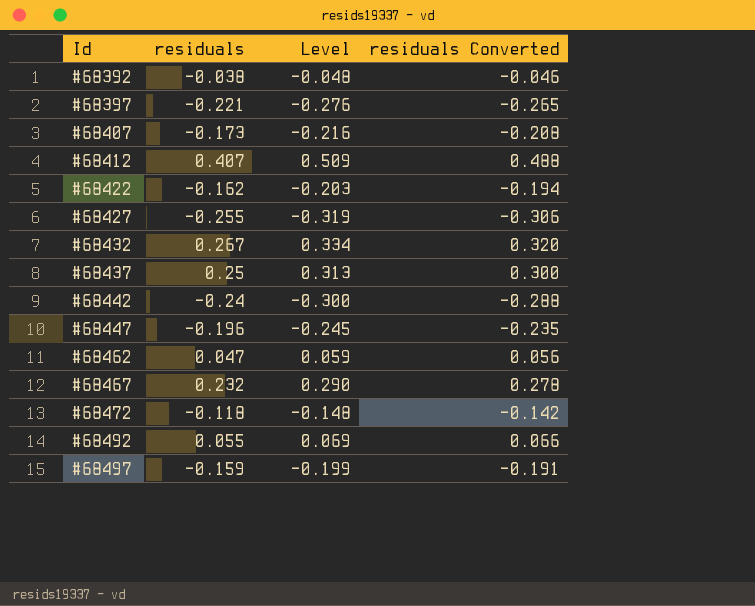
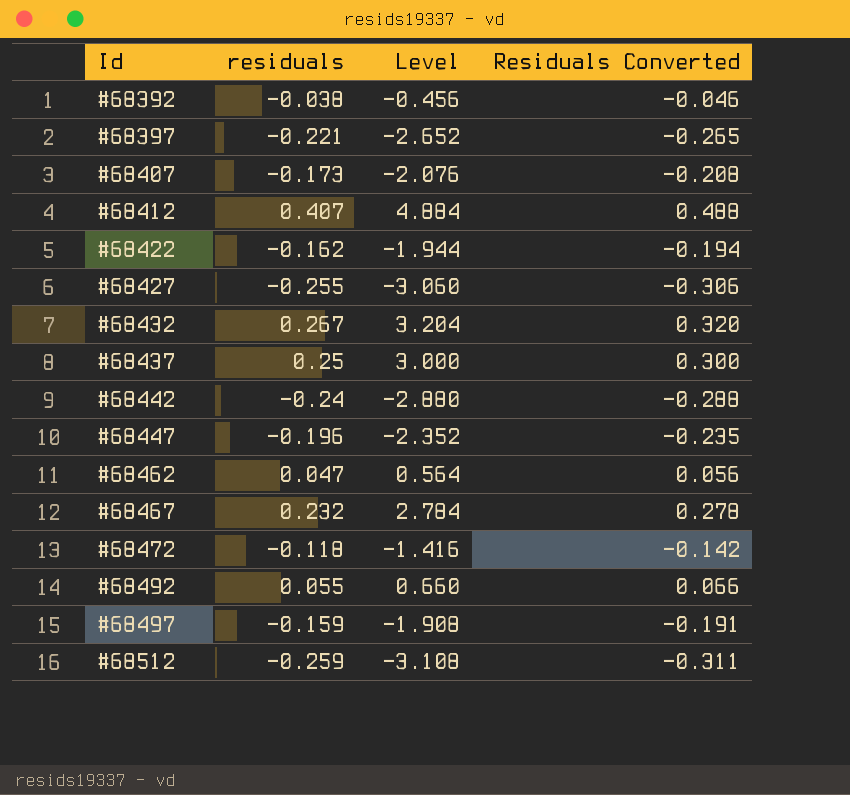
column Level | formula: [residuals] * 1.25 -> [residuals] * 12
column name: residuals Converted -> Residuals Converted
row #68512: none -> -0.259 | -3.108 | -0.311

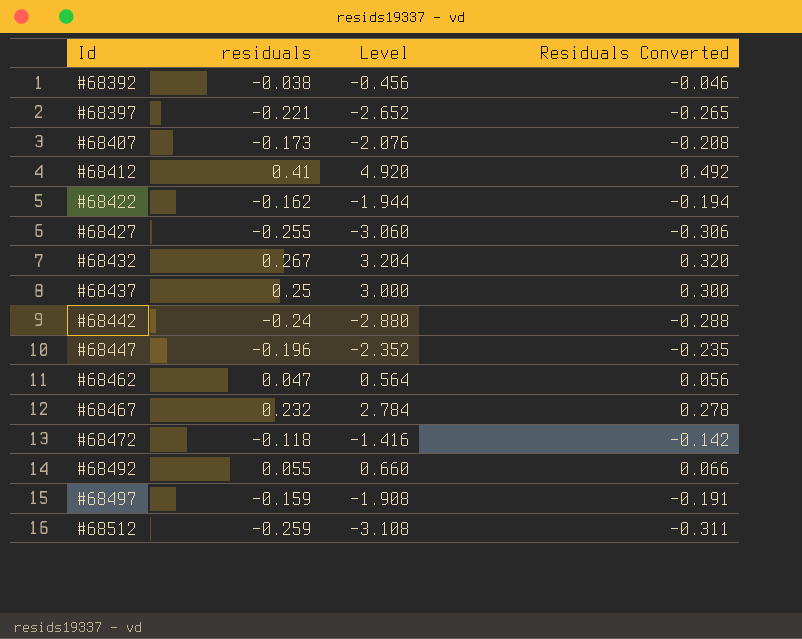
#68412 | residuals: 0.407 -> 0.41
#68412 | Level: 4.884 -> 4.920
#68412 | Residuals Converted: 0.488 -> 0.492

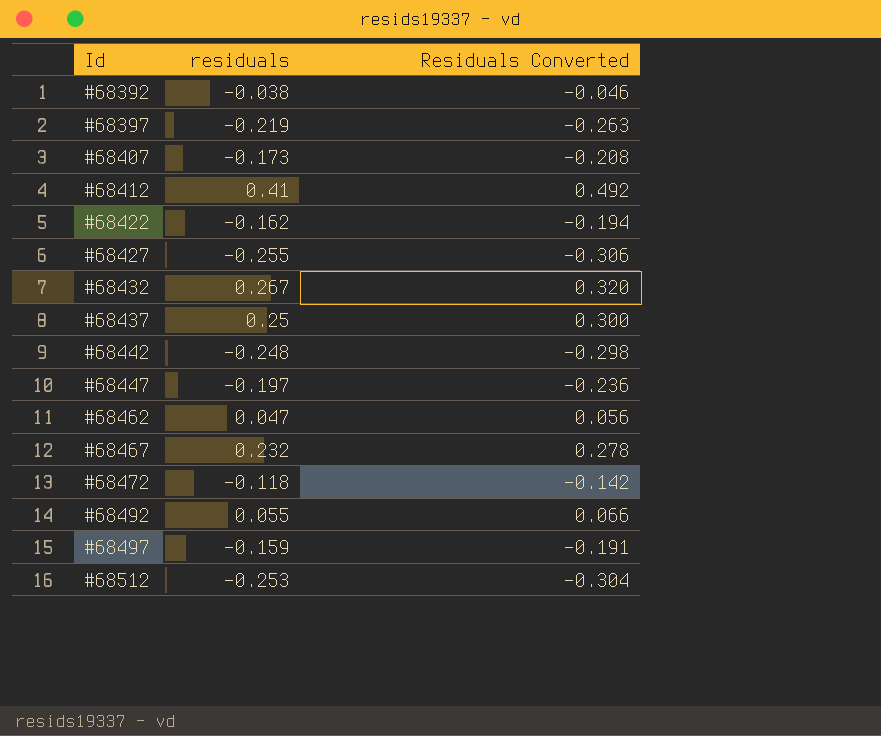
column Level | formula: [residuals] * 12 -> none
#68397 | residuals: -0.221 -> -0.219
#68397 | Residuals Converted: -0.265 -> -0.263
#68442 | residuals: -0.24 -> -0.248
#68442 | Residuals Converted: -0.288 -> -0.298
#68447 | residuals: -0.196 -> -0.197
#68447 | Residuals Converted: -0.235 -> -0.236
#68512 | residuals: -0.259 -> -0.253
#68512 | Residuals Converted: -0.311 -> -0.304

